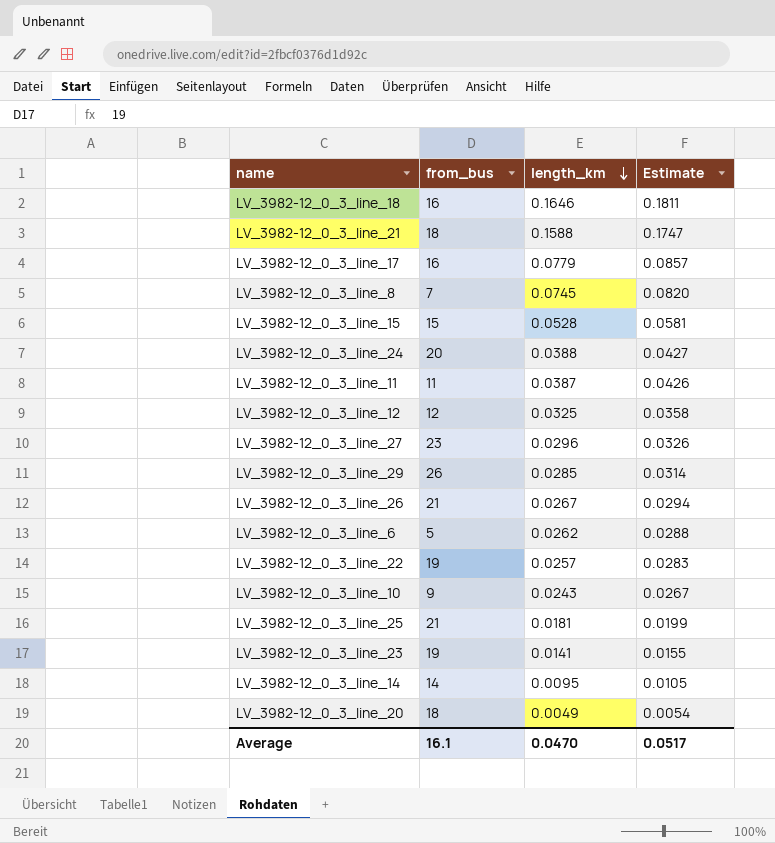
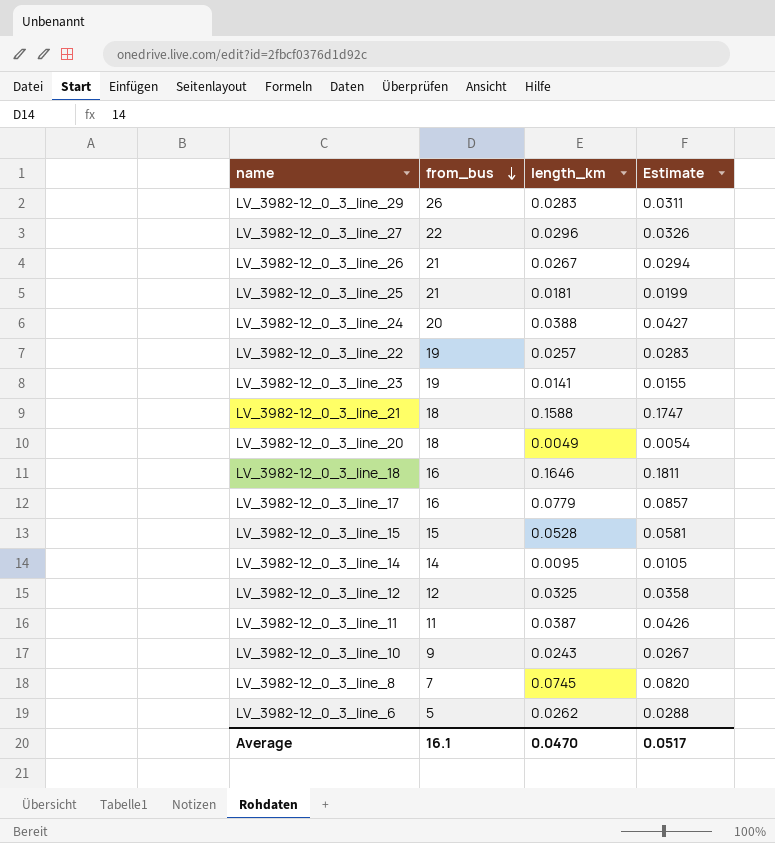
row order: length_km descending -> from_bus descending
LV_3982-12_0_3_line_29 | length_km: 0.0285 -> 0.0283
LV_3982-12_0_3_line_29 | Estimate: 0.0314 -> 0.0311
LV_3982-12_0_3_line_27 | from_bus: 23 -> 22

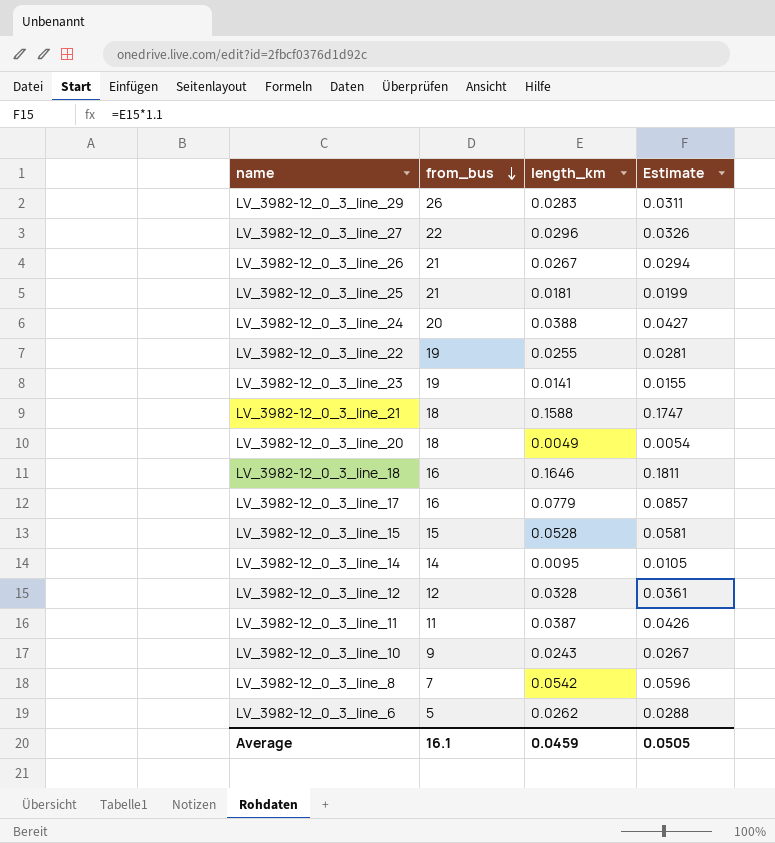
LV_3982-12_0_3_line_22 | length_km: 0.0257 -> 0.0255
LV_3982-12_0_3_line_22 | Estimate: 0.0283 -> 0.0281
LV_3982-12_0_3_line_12 | length_km: 0.0325 -> 0.0328
LV_3982-12_0_3_line_12 | Estimate: 0.0358 -> 0.0361
LV_3982-12_0_3_line_8 | length_km: 0.0745 -> 0.0542
LV_3982-12_0_3_line_8 | Estimate: 0.0820 -> 0.0596
Average | length_km: 0.0470 -> 0.0459
Average | Estimate: 0.0517 -> 0.0505

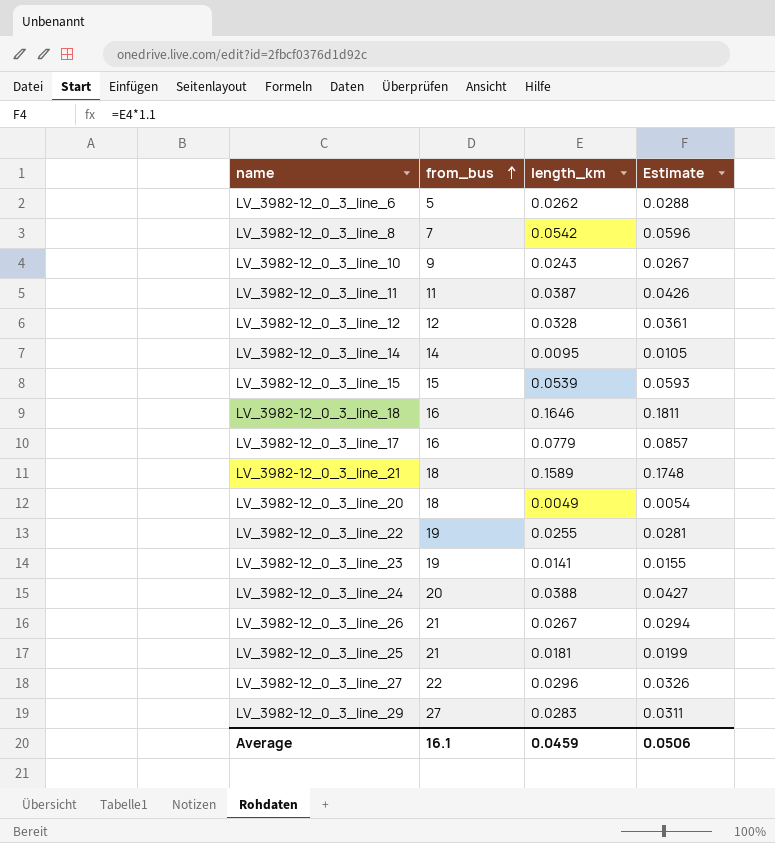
row order: from_bus descending -> from_bus ascending
LV_3982-12_0_3_line_15 | length_km: 0.0528 -> 0.0539
LV_3982-12_0_3_line_15 | Estimate: 0.0581 -> 0.0593
LV_3982-12_0_3_line_21 | length_km: 0.1588 -> 0.1589
LV_3982-12_0_3_line_21 | Estimate: 0.1747 -> 0.1748
LV_3982-12_0_3_line_29 | from_bus: 26 -> 27
Average | Estimate: 0.0505 -> 0.0506

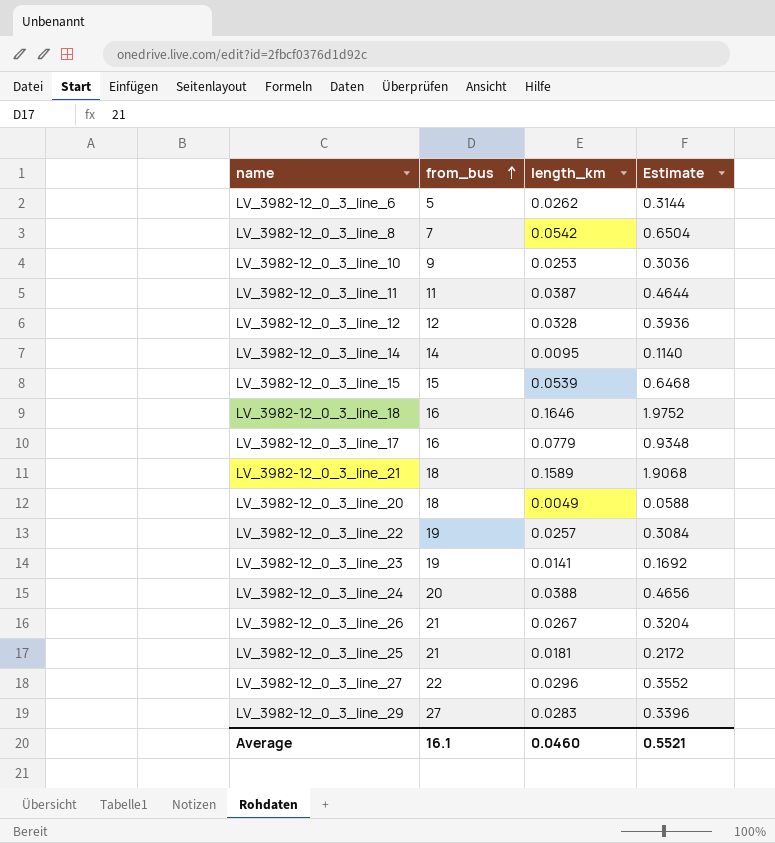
column Estimate | formula: [length_km] * 1.1 -> [length_km] * 12
LV_3982-12_0_3_line_10 | length_km: 0.0243 -> 0.0253
LV_3982-12_0_3_line_22 | length_km: 0.0255 -> 0.0257
Average | length_km: 0.0459 -> 0.0460
Average | Estimate: 0.0506 -> 0.5521

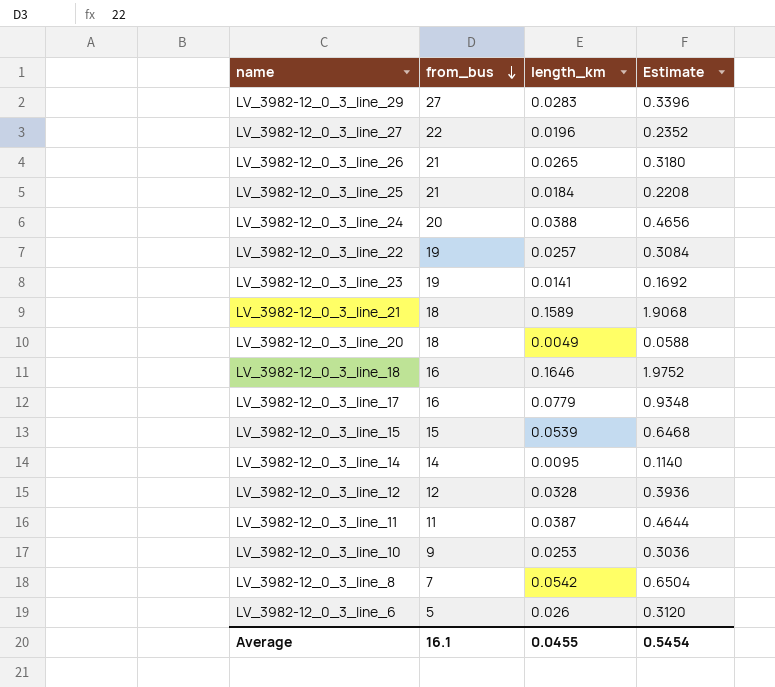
row order: from_bus ascending -> from_bus descending
LV_3982-12_0_3_line_27 | length_km: 0.0296 -> 0.0196
LV_3982-12_0_3_line_27 | Estimate: 0.3552 -> 0.2352
LV_3982-12_0_3_line_26 | length_km: 0.0267 -> 0.0265
LV_3982-12_0_3_line_26 | Estimate: 0.3204 -> 0.3180
LV_3982-12_0_3_line_25 | length_km: 0.0181 -> 0.0184
LV_3982-12_0_3_line_25 | Estimate: 0.2172 -> 0.2208
LV_3982-12_0_3_line_6 | length_km: 0.0262 -> 0.026
LV_3982-12_0_3_line_6 | Estimate: 0.3144 -> 0.3120
Average | length_km: 0.0460 -> 0.0455
Average | Estimate: 0.5521 -> 0.5454

